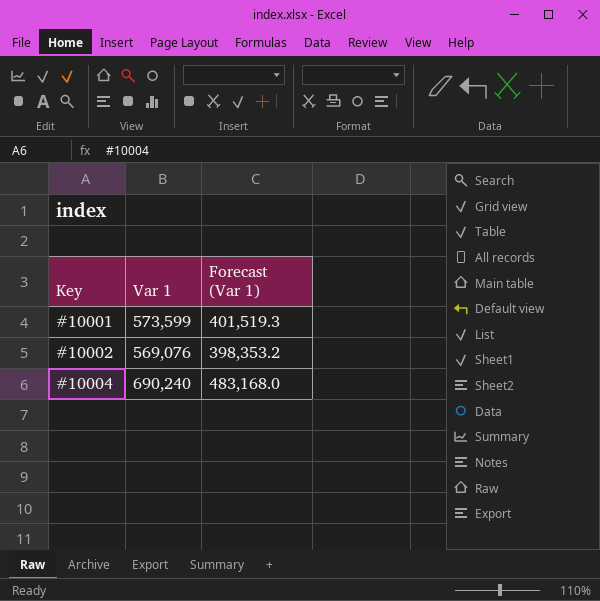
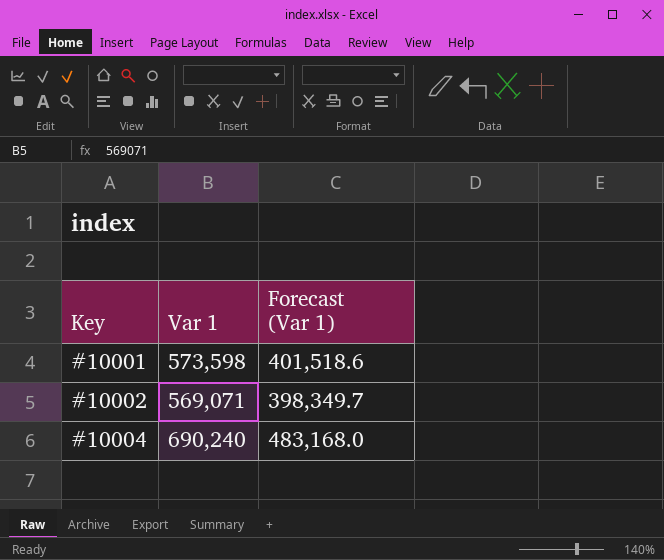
#10001 | Var 1: 573,599 -> 573,598
#10001 | Forecast (Var 1): 401,519.3 -> 401,518.6
#10002 | Var 1: 569,076 -> 569,071
#10002 | Forecast (Var 1): 398,353.2 -> 398,349.7

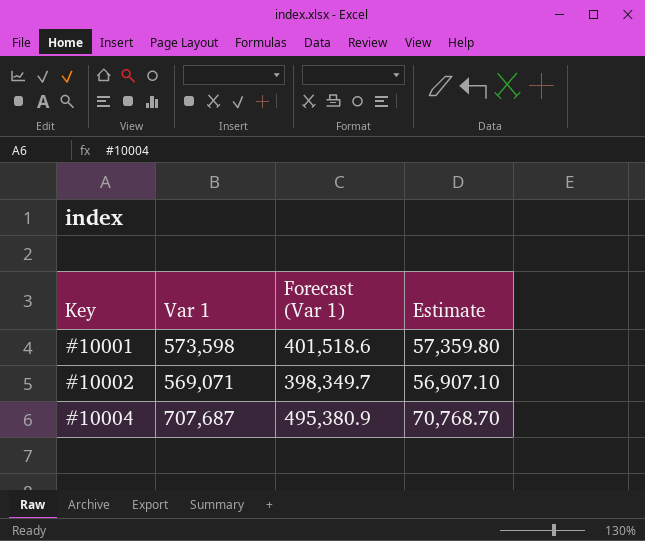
column Estimate | formula: none -> [Var 1] * 0.1
#10004 | Var 1: 690,240 -> 707,687
#10004 | Forecast (Var 1): 483,168.0 -> 495,380.9

